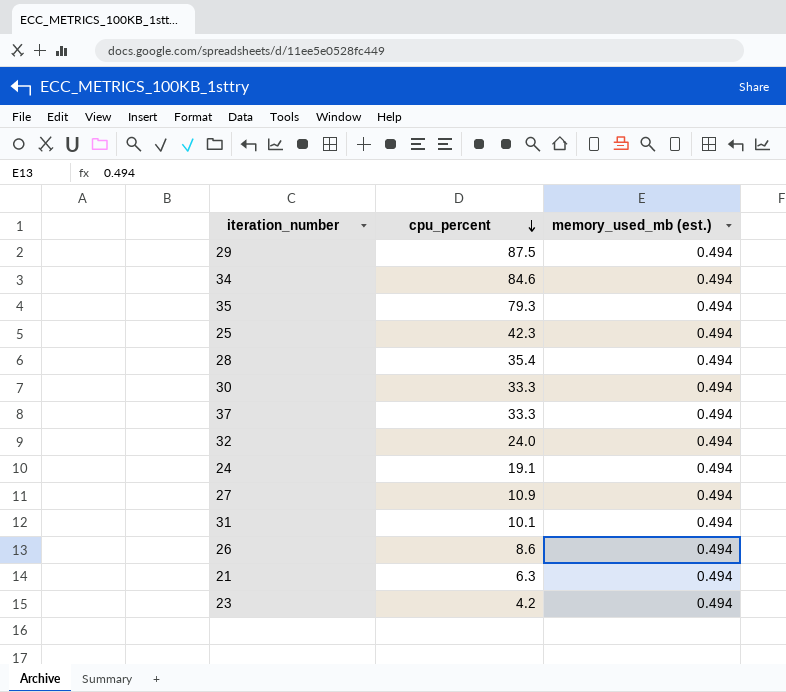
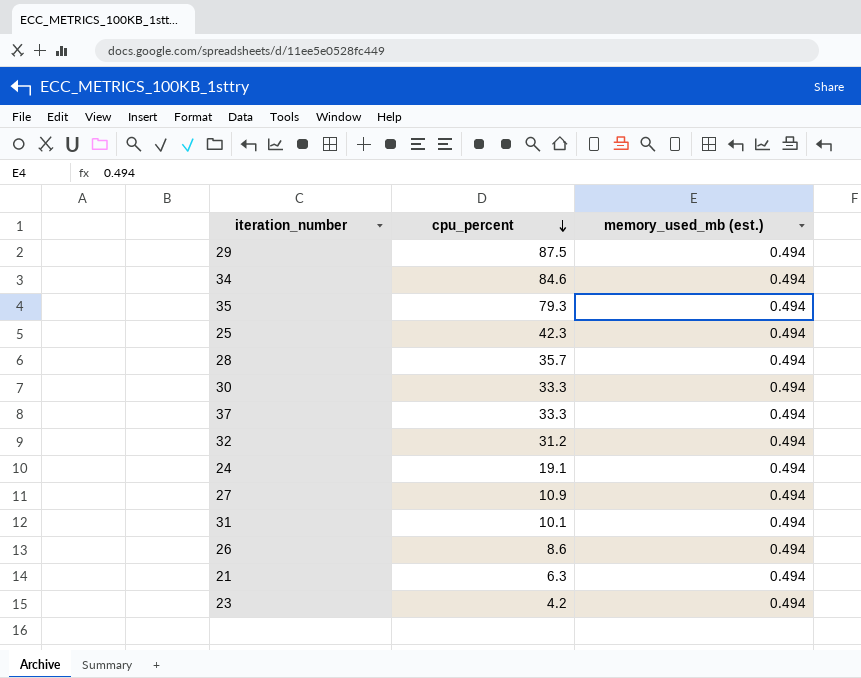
28 | cpu_percent: 35.4 -> 35.7
32 | cpu_percent: 24.0 -> 31.2

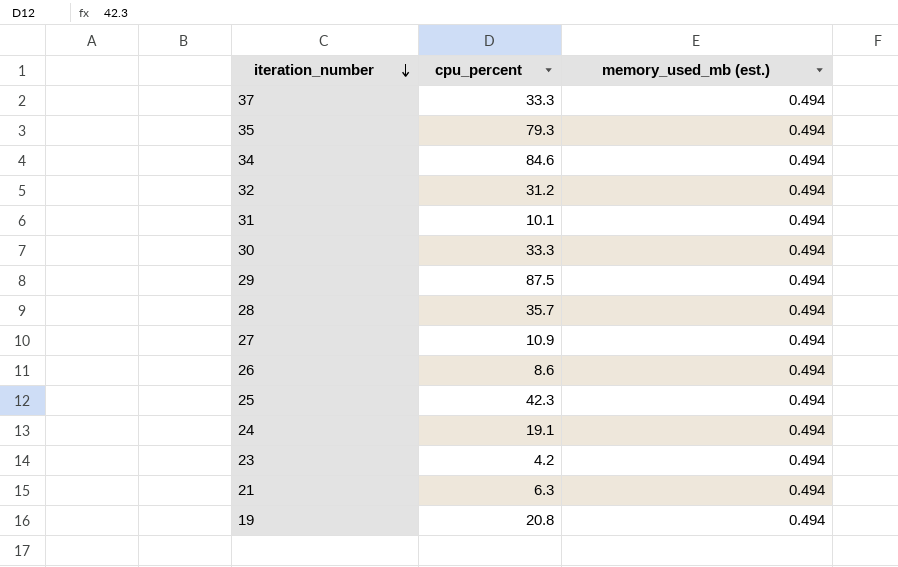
row order: cpu_percent descending -> iteration_number descending
row 19: none -> 20.8 | 0.494

